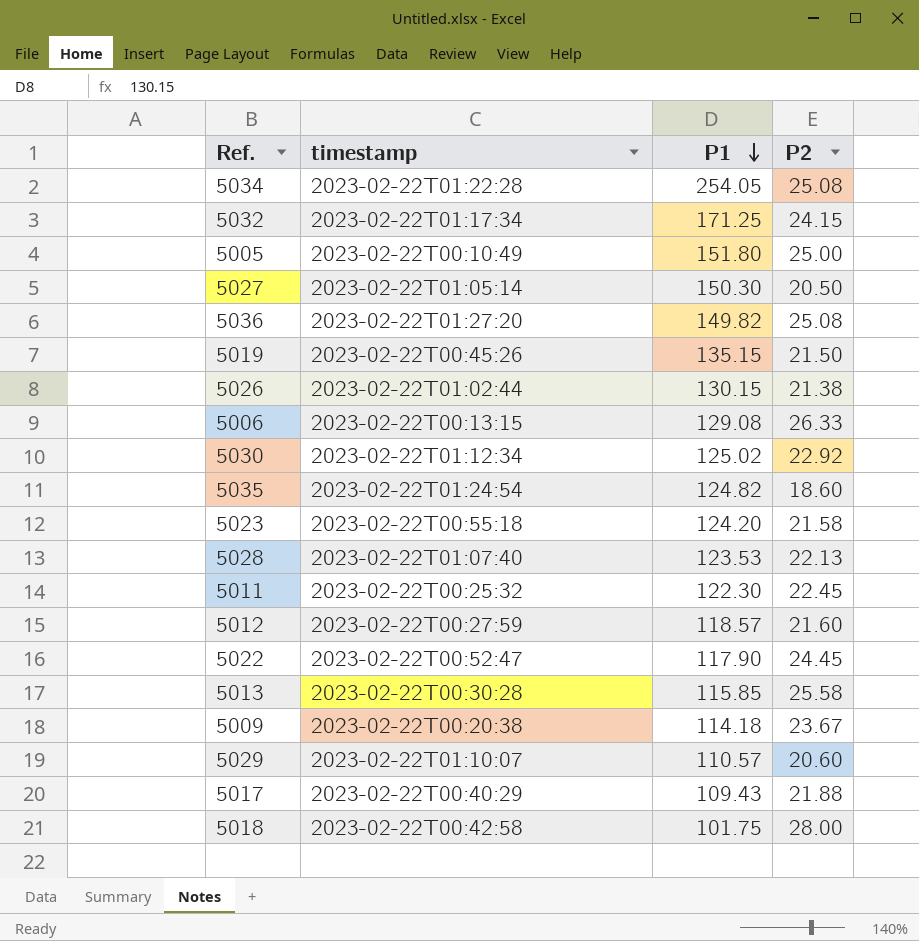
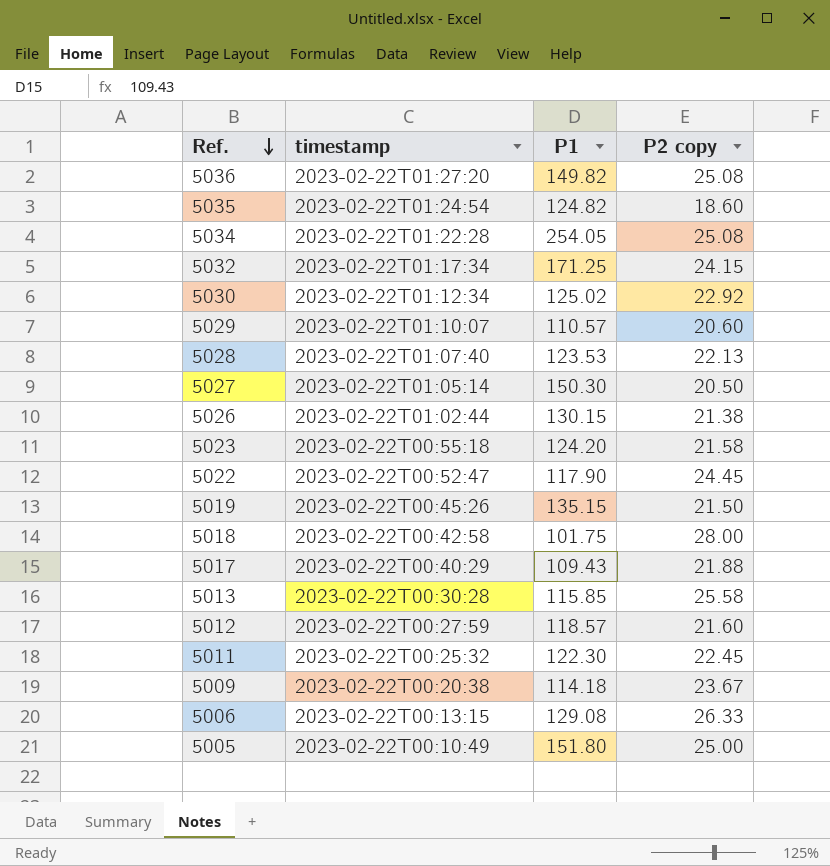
row order: P1 descending -> Ref. descending
column name: P2 -> P2 copy

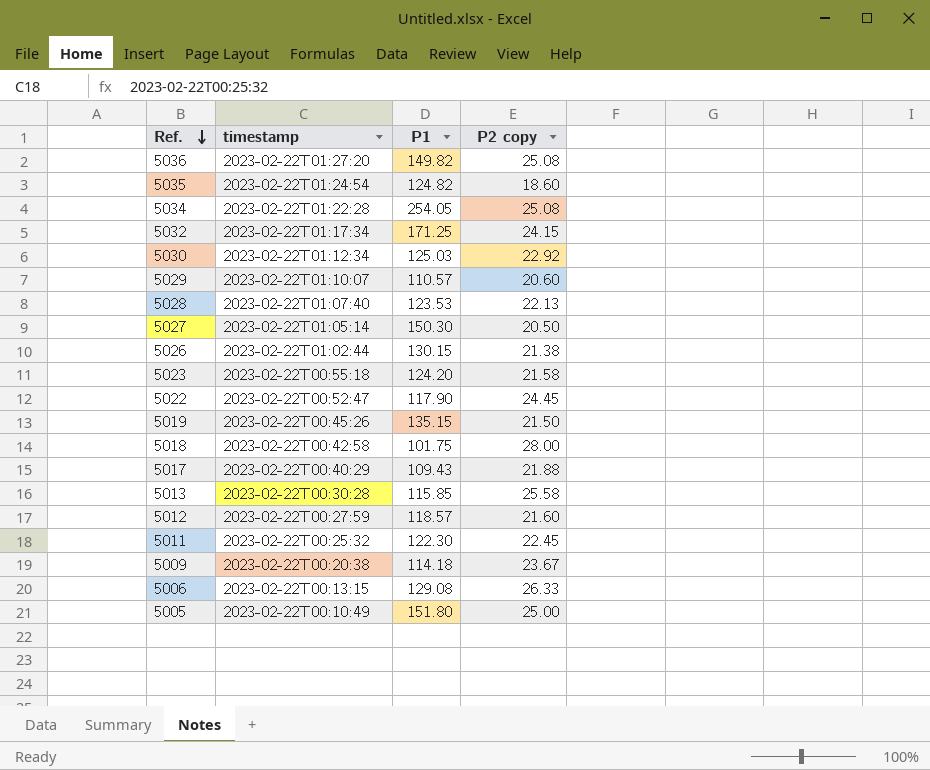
5030 | P1: 125.02 -> 125.03

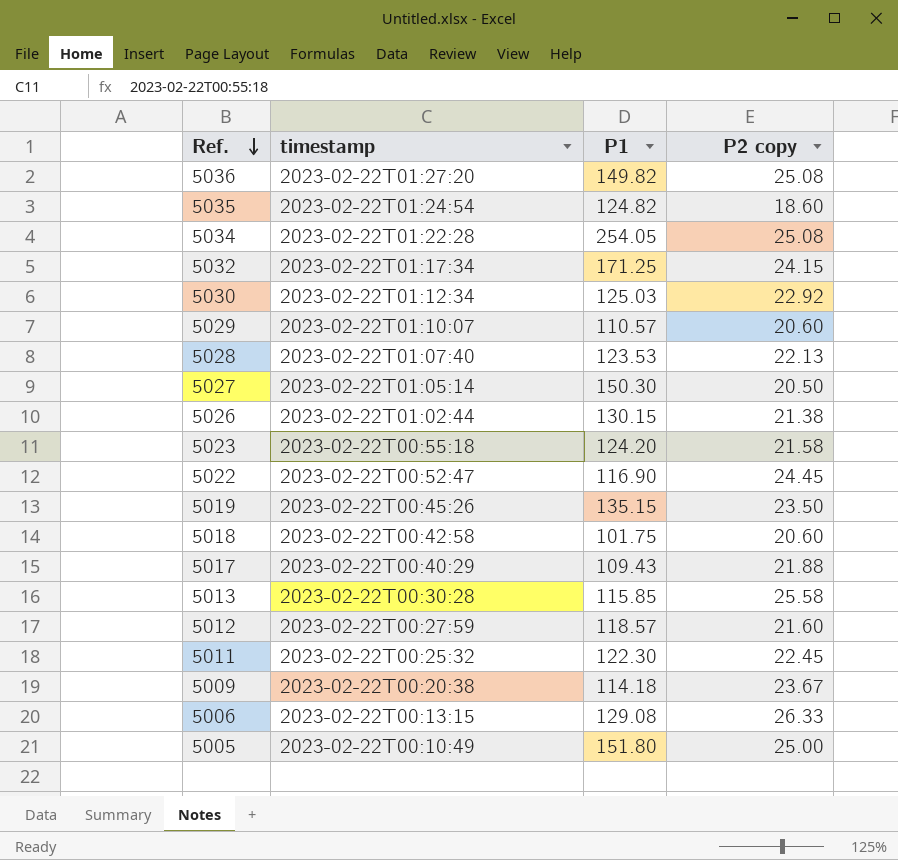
5022 | P1: 117.90 -> 116.90
5019 | P2 copy: 21.50 -> 23.50
5018 | P2 copy: 28.00 -> 20.60

